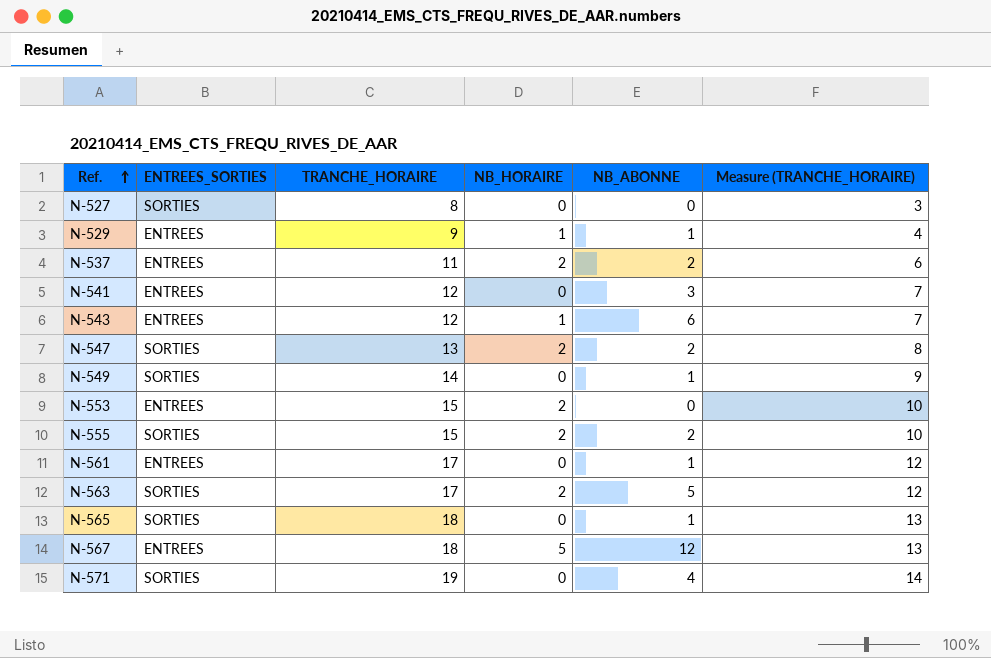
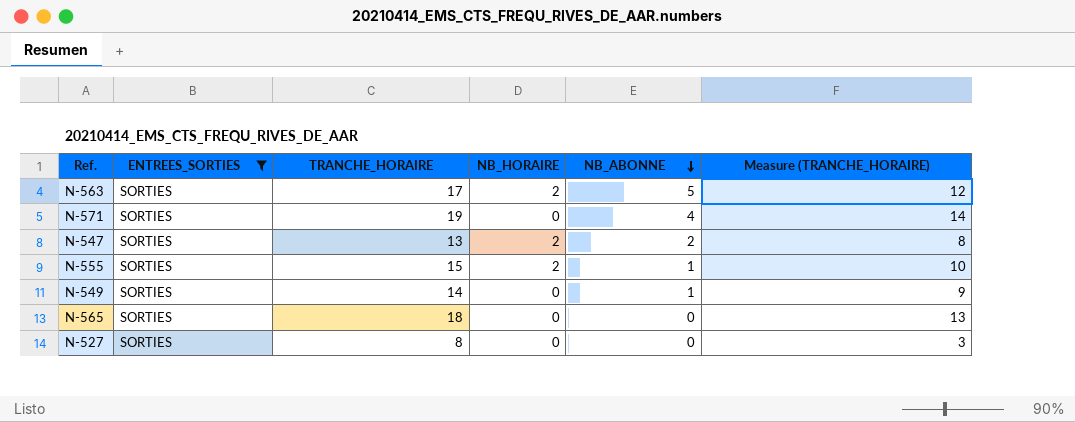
filter: none -> ENTREES_SORTIES = SORTIES
row order: Ref. ascending -> NB_ABONNE descending
N-555 | NB_ABONNE: 2 -> 1
N-565 | NB_ABONNE: 1 -> 0

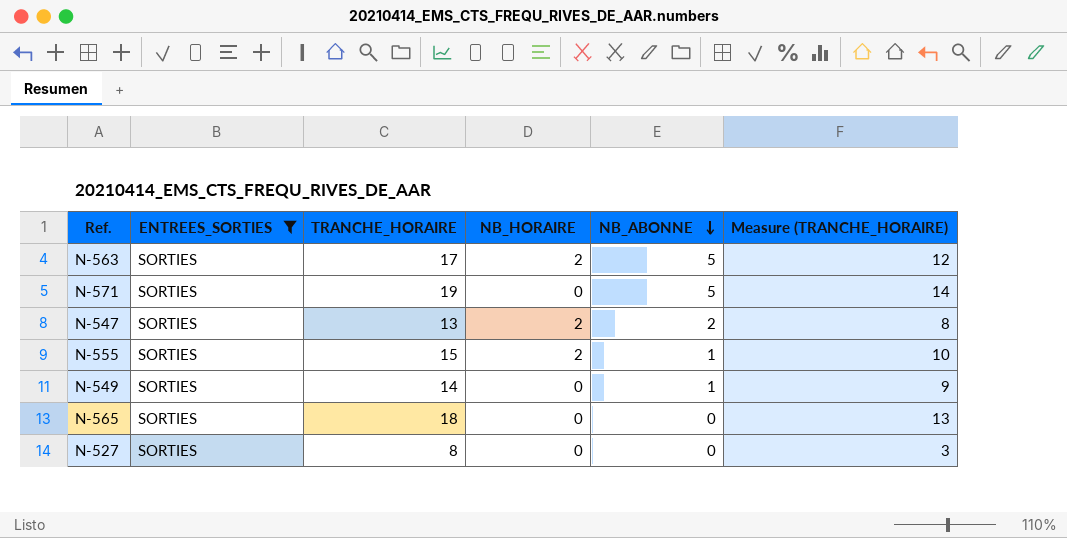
N-571 | NB_ABONNE: 4 -> 5

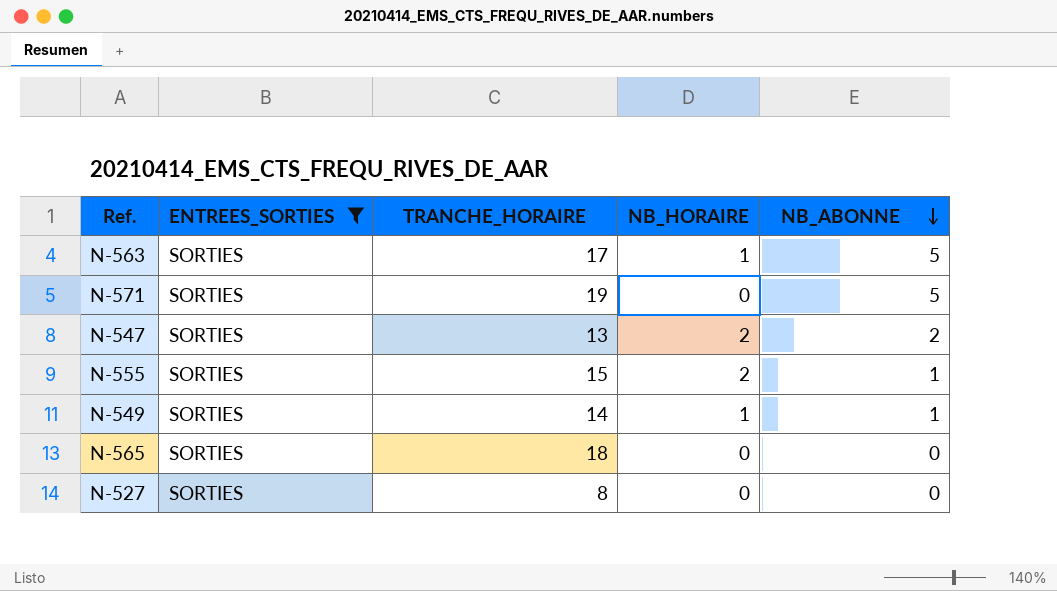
column Measure (TRANCHE_HORAIRE) | formula: [TRANCHE_HORAIRE] - 5 -> none
N-563 | NB_HORAIRE: 2 -> 1
N-549 | NB_HORAIRE: 0 -> 1

